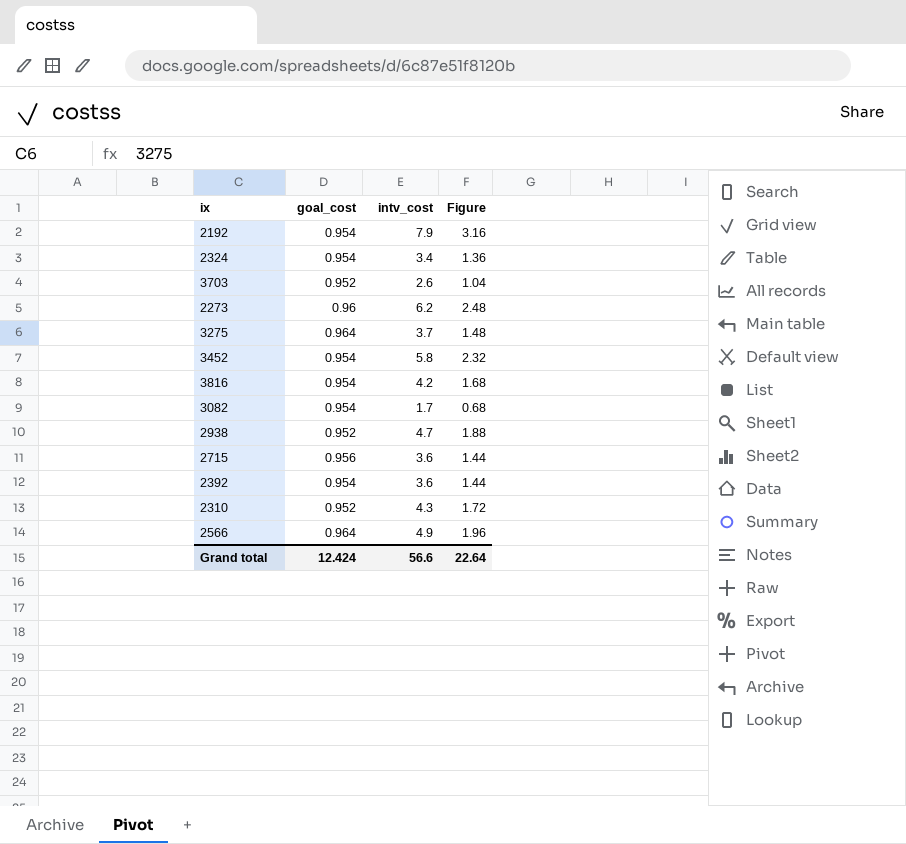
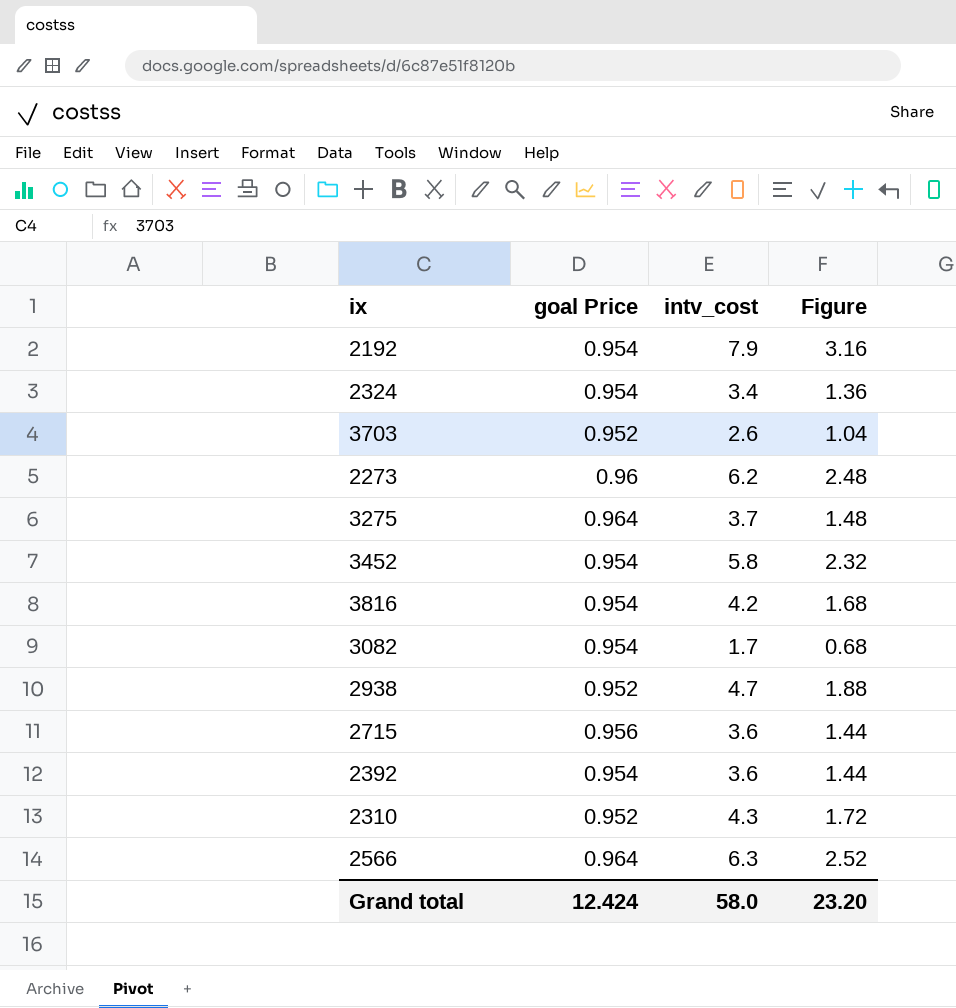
column name: goal_cost -> goal Price
2566 | intv_cost: 4.9 -> 6.3
2566 | Figure: 1.96 -> 2.52
Grand total | intv_cost: 56.6 -> 58.0
Grand total | Figure: 22.64 -> 23.20

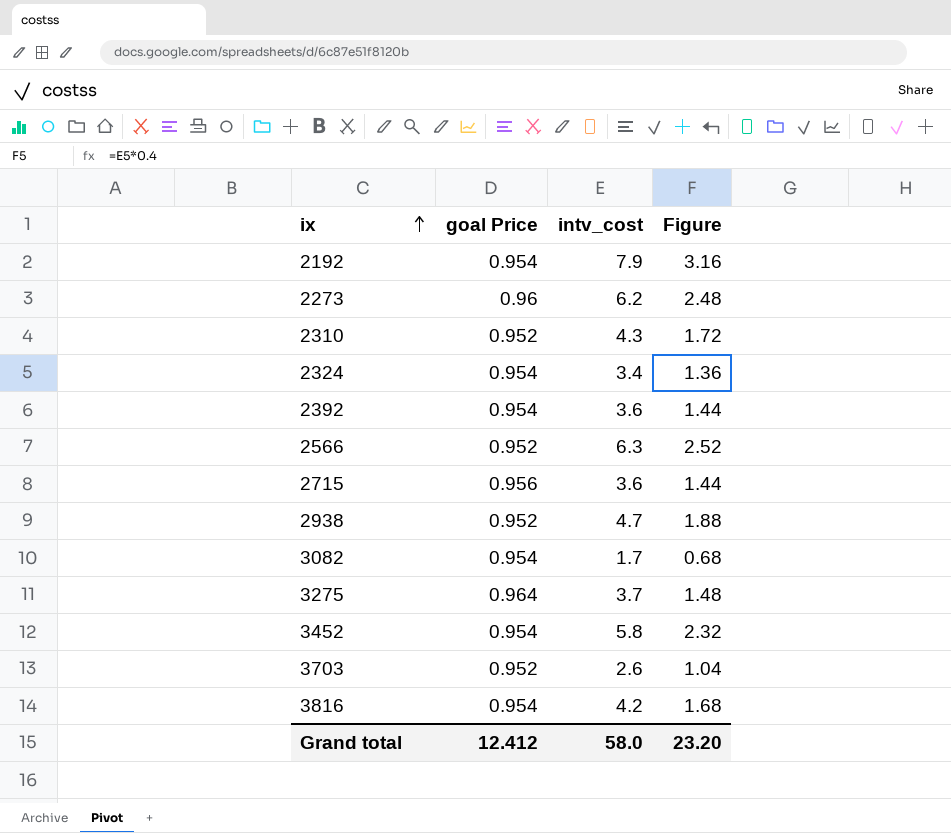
row order: none -> ix ascending
2566 | goal Price: 0.964 -> 0.952
Grand total | goal Price: 12.424 -> 12.412

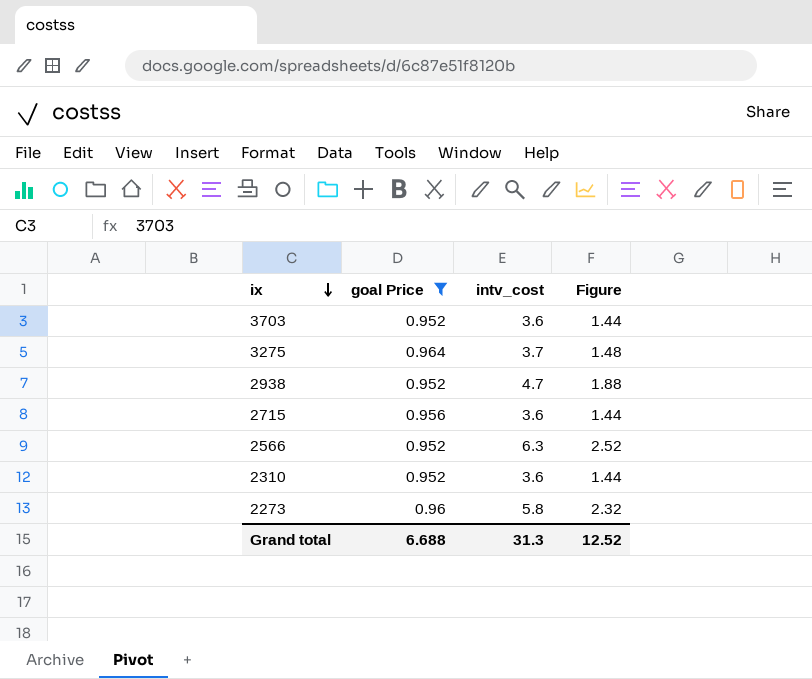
filter: none -> goal Price != 0.954
row order: ix ascending -> ix descending
3703 | intv_cost: 2.6 -> 3.6
3703 | Figure: 1.04 -> 1.44
2310 | intv_cost: 4.3 -> 3.6
2310 | Figure: 1.72 -> 1.44
2273 | intv_cost: 6.2 -> 5.8
2273 | Figure: 2.48 -> 2.32
Grand total | goal Price: 12.412 -> 6.688
Grand total | intv_cost: 58.0 -> 31.3
Grand total | Figure: 23.20 -> 12.52

